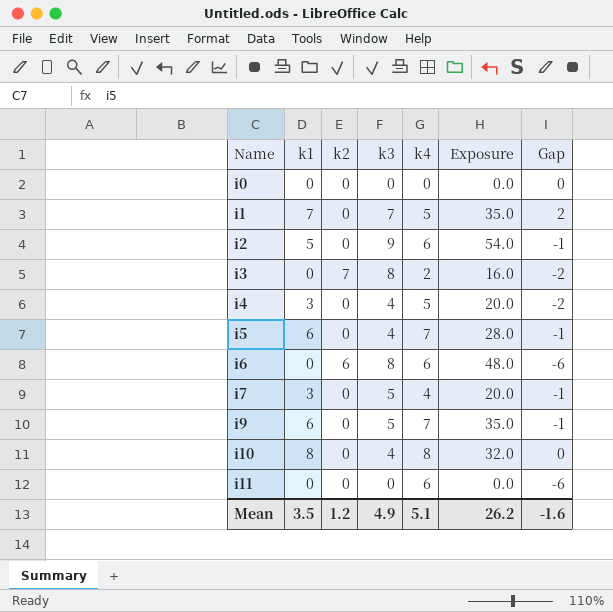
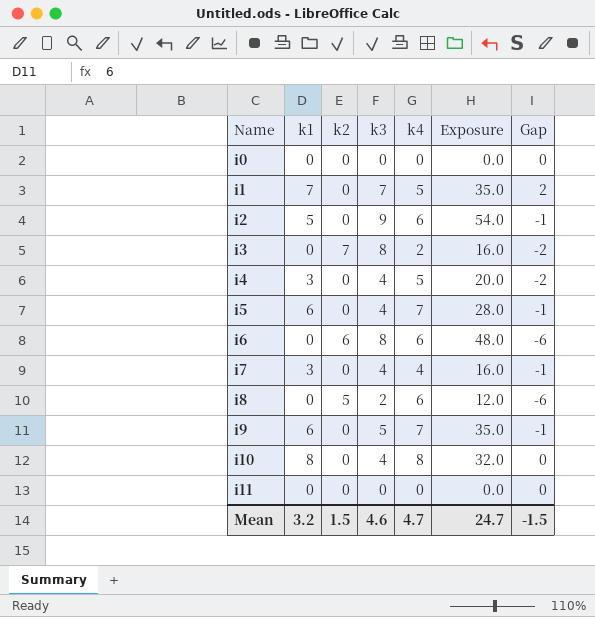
i7 | k3: 5 -> 4
i7 | Exposure: 20.0 -> 16.0
row i8: none -> 0 | 5 | 2 | 6 | 12.0 | -6
i11 | k4: 6 -> 0
i11 | Gap: -6 -> 0
Mean | k1: 3.5 -> 3.2
Mean | k2: 1.2 -> 1.5
Mean | k3: 4.9 -> 4.6
Mean | k4: 5.1 -> 4.7
Mean | Exposure: 26.2 -> 24.7
Mean | Gap: -1.6 -> -1.5

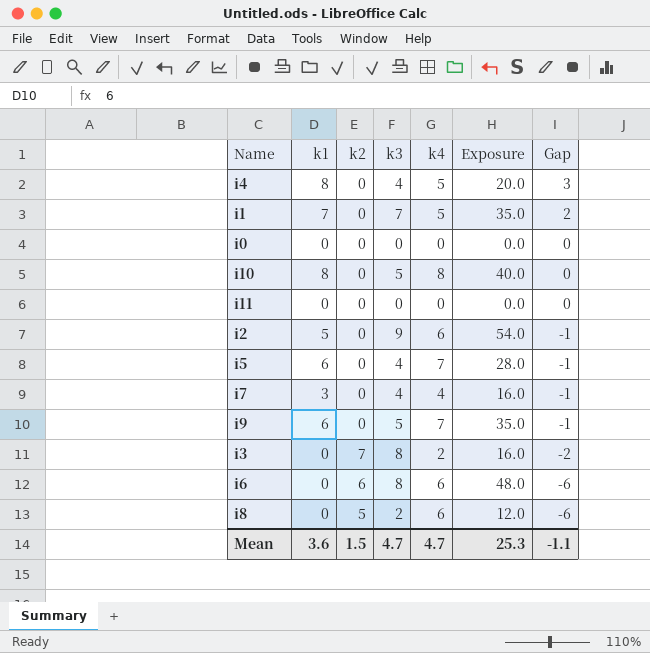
row order: Name ascending -> Gap descending
i4 | k1: 3 -> 8
i4 | Gap: -2 -> 3
i10 | k3: 4 -> 5
i10 | Exposure: 32.0 -> 40.0
Mean | k1: 3.2 -> 3.6
Mean | k3: 4.6 -> 4.7
Mean | Exposure: 24.7 -> 25.3
Mean | Gap: -1.5 -> -1.1

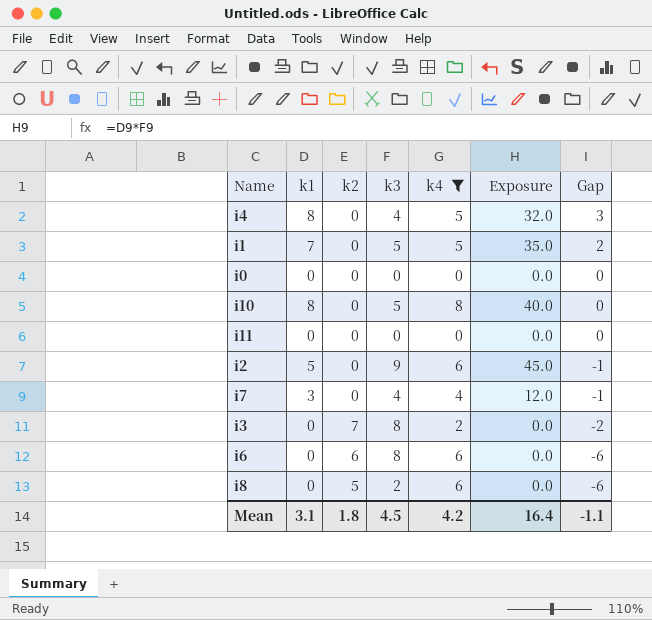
filter: none -> k4 != 7
column Exposure | formula: [k3] * [k4] -> [k1] * [k3]
i1 | k3: 7 -> 5
Mean | k1: 3.6 -> 3.1
Mean | k2: 1.5 -> 1.8
Mean | k3: 4.7 -> 4.5
Mean | k4: 4.7 -> 4.2
Mean | Exposure: 25.3 -> 16.4

